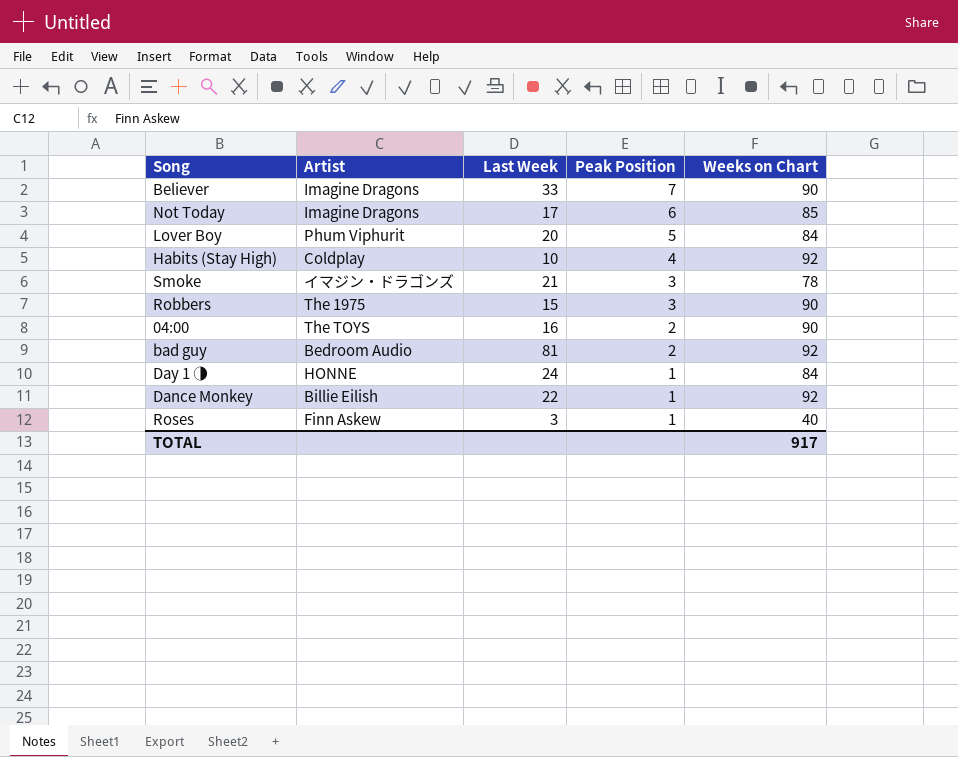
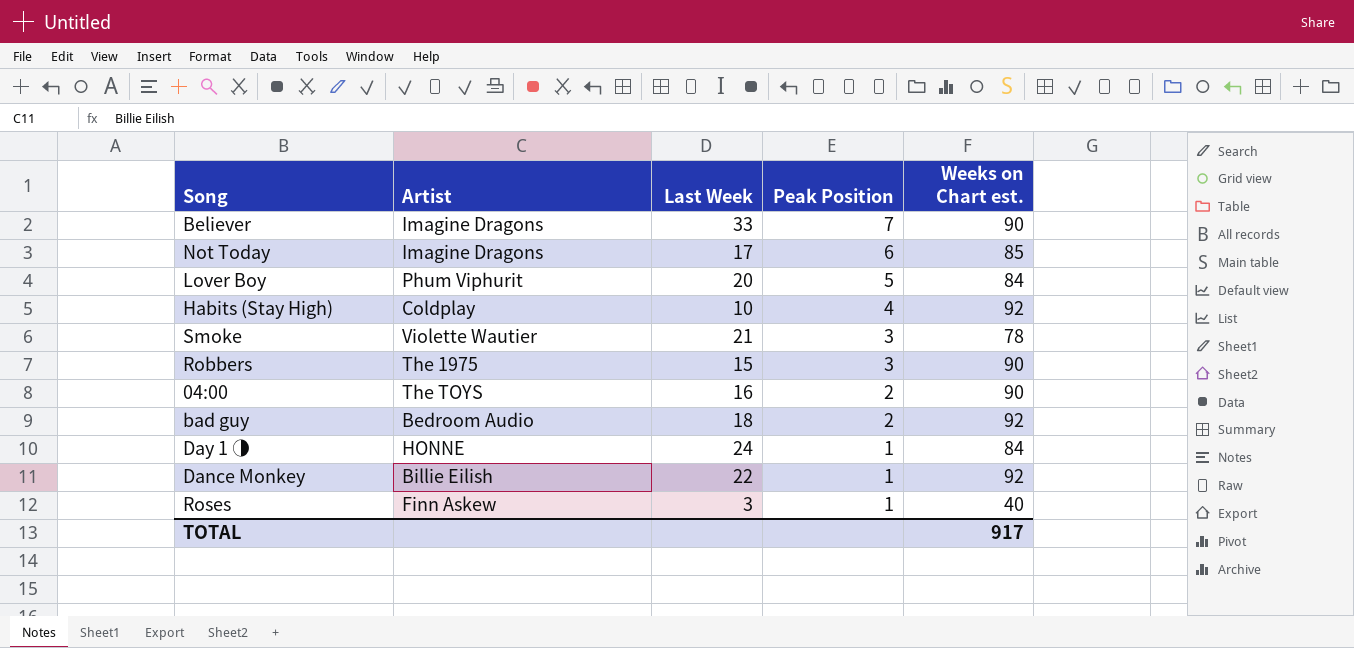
column name: Weeks on Chart -> Weeks on Chart est.
Smoke | Artist: イマジン・ドラゴンズ -> Violette Wautier
bad guy | Last Week: 81 -> 18

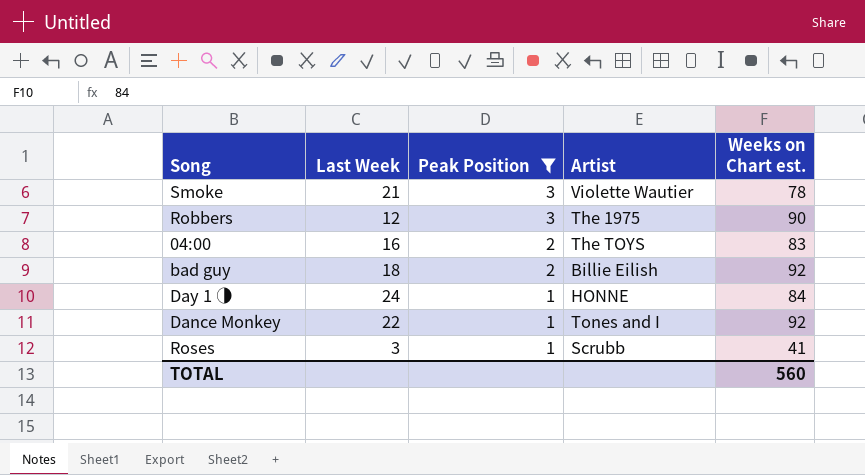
filter: none -> Peak Position <= 3
column Artist | position: 2 -> 4
Robbers | Last Week: 15 -> 12
04:00 | Weeks on Chart est.: 90 -> 83
bad guy | Artist: Bedroom Audio -> Billie Eilish
Dance Monkey | Artist: Billie Eilish -> Tones and I
Roses | Artist: Finn Askew -> Scrubb
Roses | Weeks on Chart est.: 40 -> 41
TOTAL | Weeks on Chart est.: 917 -> 560

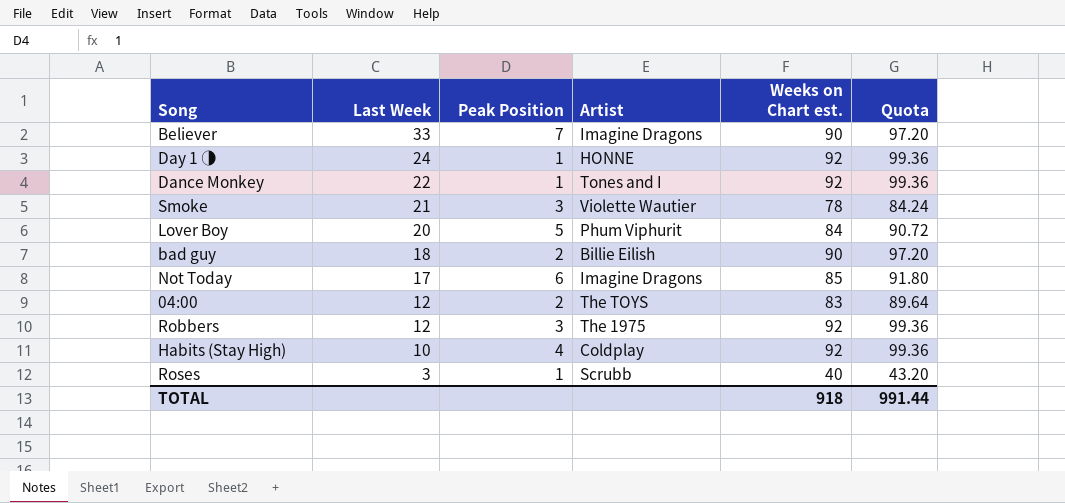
filter: Peak Position <= 3 -> none
row order: Peak Position descending -> Last Week descending
column Quota | formula: none -> [Weeks on Chart est.] * 1.08
Day 1 ◑ | Weeks on Chart est.: 84 -> 92
bad guy | Weeks on Chart est.: 92 -> 90
04:00 | Last Week: 16 -> 12
Robbers | Weeks on Chart est.: 90 -> 92
Roses | Weeks on Chart est.: 41 -> 40
TOTAL | Weeks on Chart est.: 560 -> 918

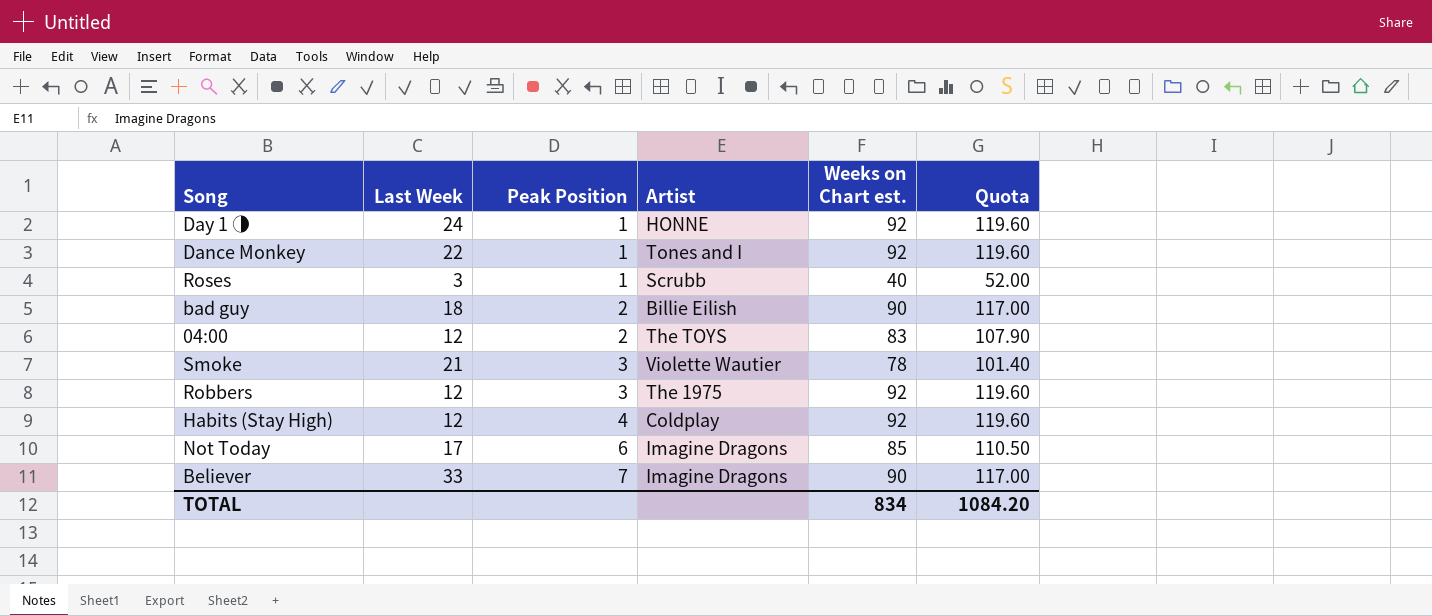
row order: Last Week descending -> Peak Position ascending
column Quota | formula: [Weeks on Chart est.] * 1.08 -> [Weeks on Chart est.] * 1.3
row Lover Boy: 20 | 5 | Phum Viphurit | 84 | 90.72 -> none
Habits (Stay High) | Last Week: 10 -> 12
TOTAL | Weeks on Chart est.: 918 -> 834
TOTAL | Quota: 991.44 -> 1084.20

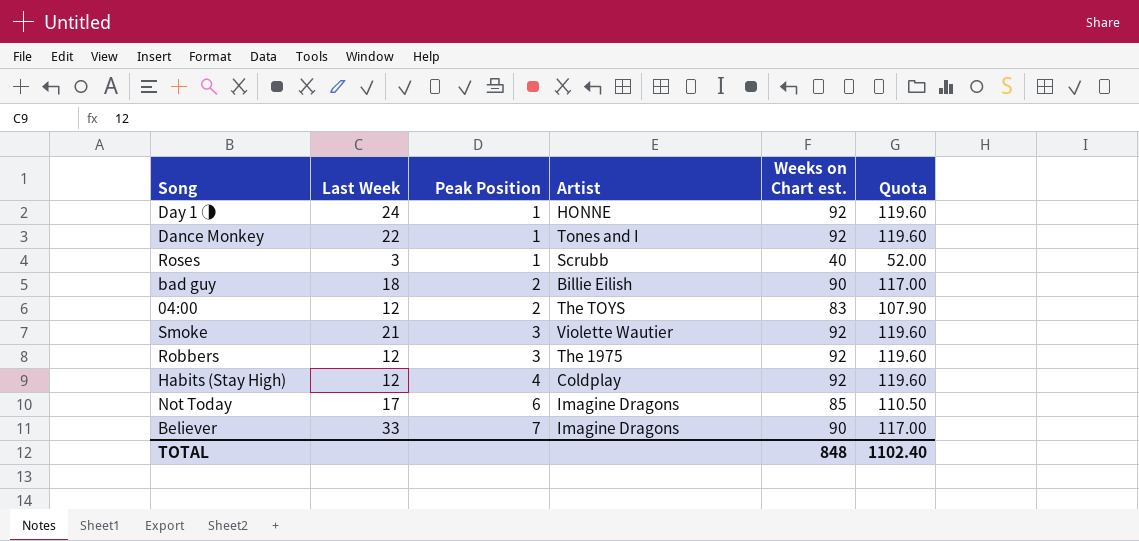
Smoke | Weeks on Chart est.: 78 -> 92
Smoke | Quota: 101.40 -> 119.60
TOTAL | Weeks on Chart est.: 834 -> 848
TOTAL | Quota: 1084.20 -> 1102.40

